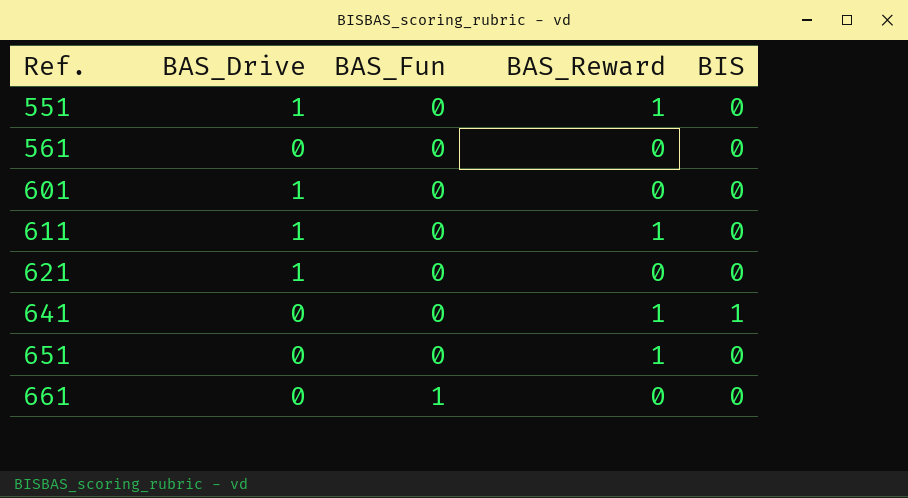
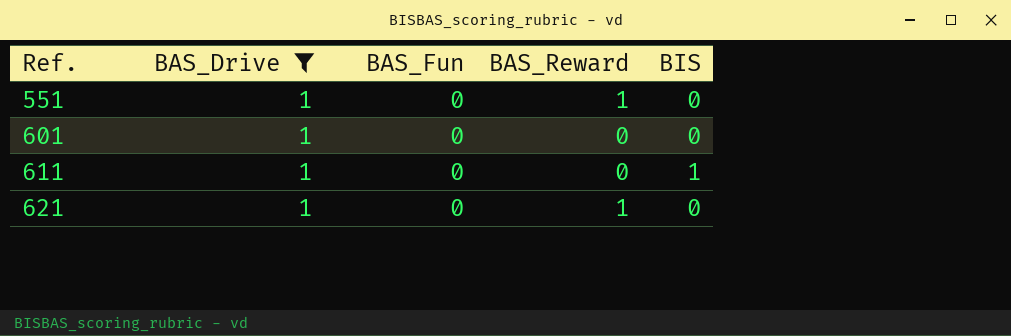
filter: none -> BAS_Drive = 1
611 | BAS_Reward: 1 -> 0
611 | BIS: 0 -> 1
621 | BAS_Reward: 0 -> 1

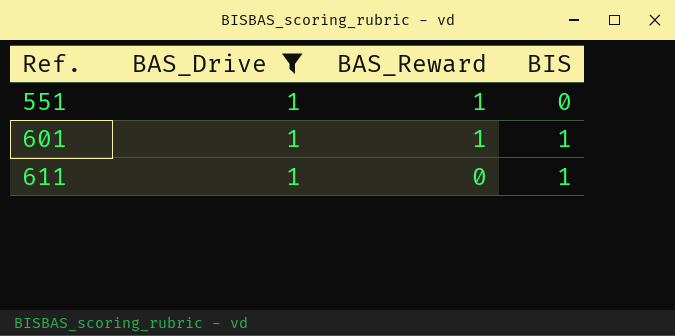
column BAS_Fun | position: 3 -> none
row 621: 1 | 0 | 1 | 0 -> none
601 | BAS_Reward: 0 -> 1
601 | BIS: 0 -> 1

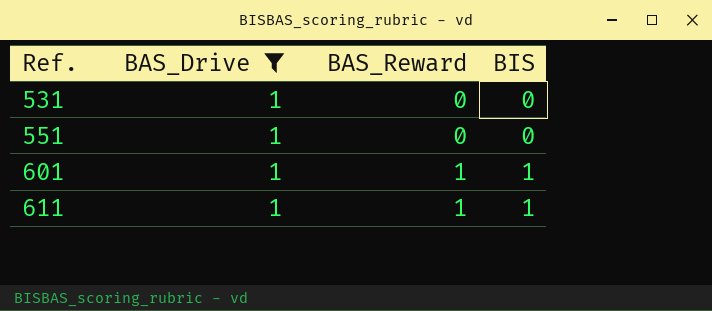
row 531: none -> 1 | 0 | 0
551 | BAS_Reward: 1 -> 0
611 | BAS_Reward: 0 -> 1

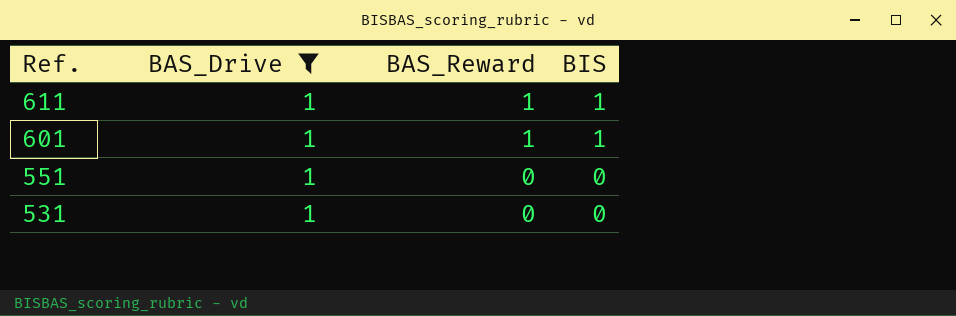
row order: Ref. ascending -> Ref. descending

